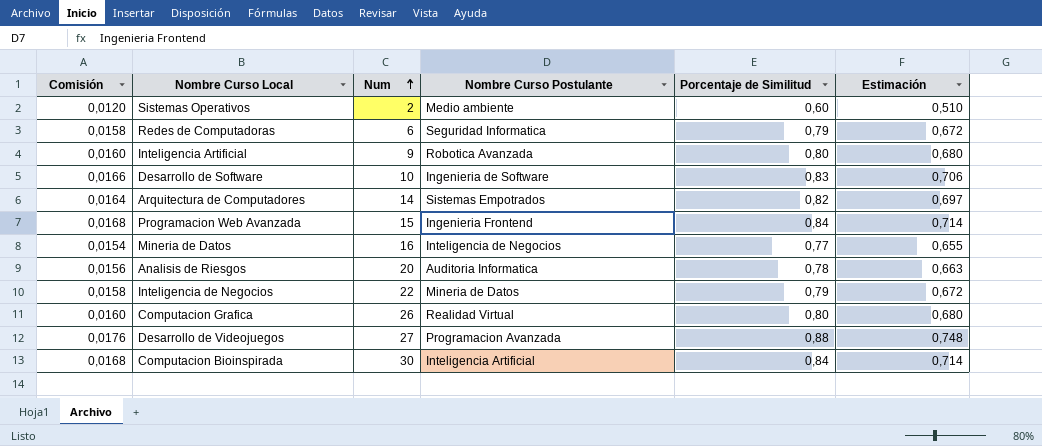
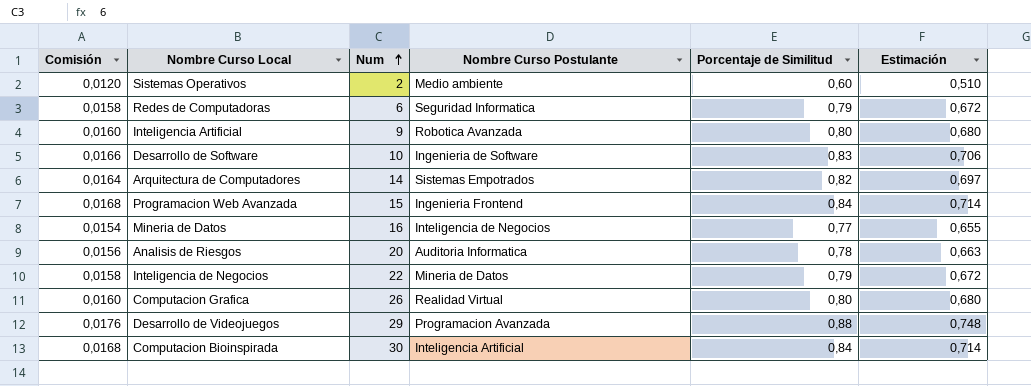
Desarrollo de Videojuegos | Num: 27 -> 29

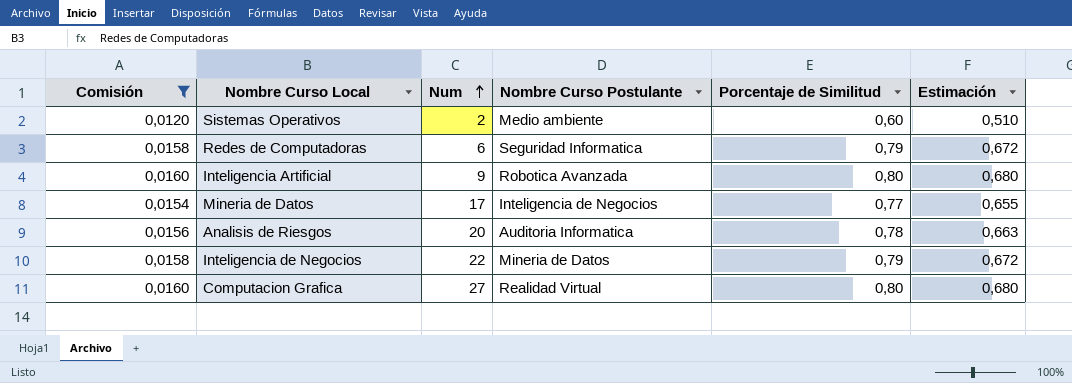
filter: none -> Comisión <= 0,0160
Mineria de Datos | Num: 16 -> 17
Computacion Grafica | Num: 26 -> 27

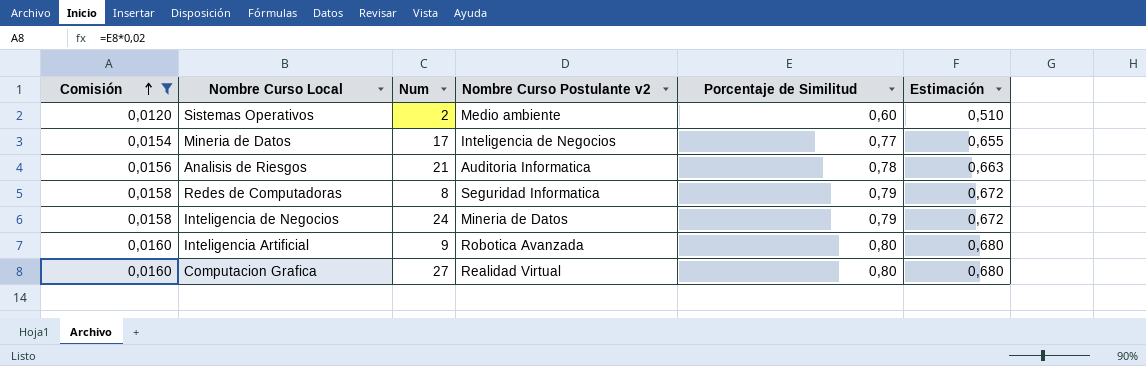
row order: Num ascending -> Comisión ascending
column name: Nombre Curso Postulante -> Nombre Curso Postulante v2
Analisis de Riesgos | Num: 20 -> 21
Redes de Computadoras | Num: 6 -> 8
Inteligencia de Negocios | Num: 22 -> 24

